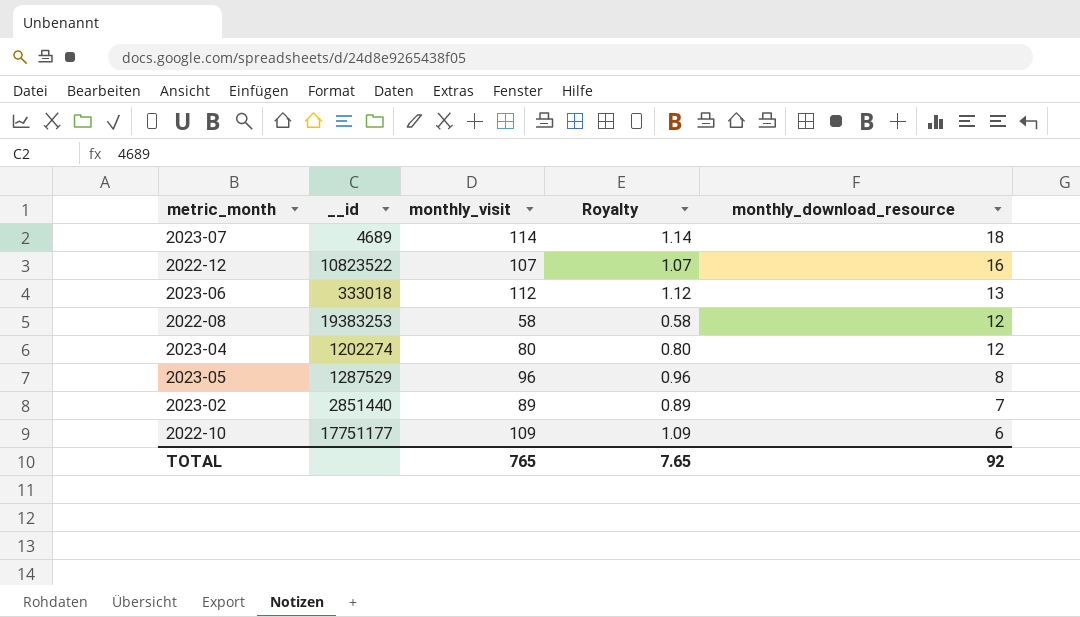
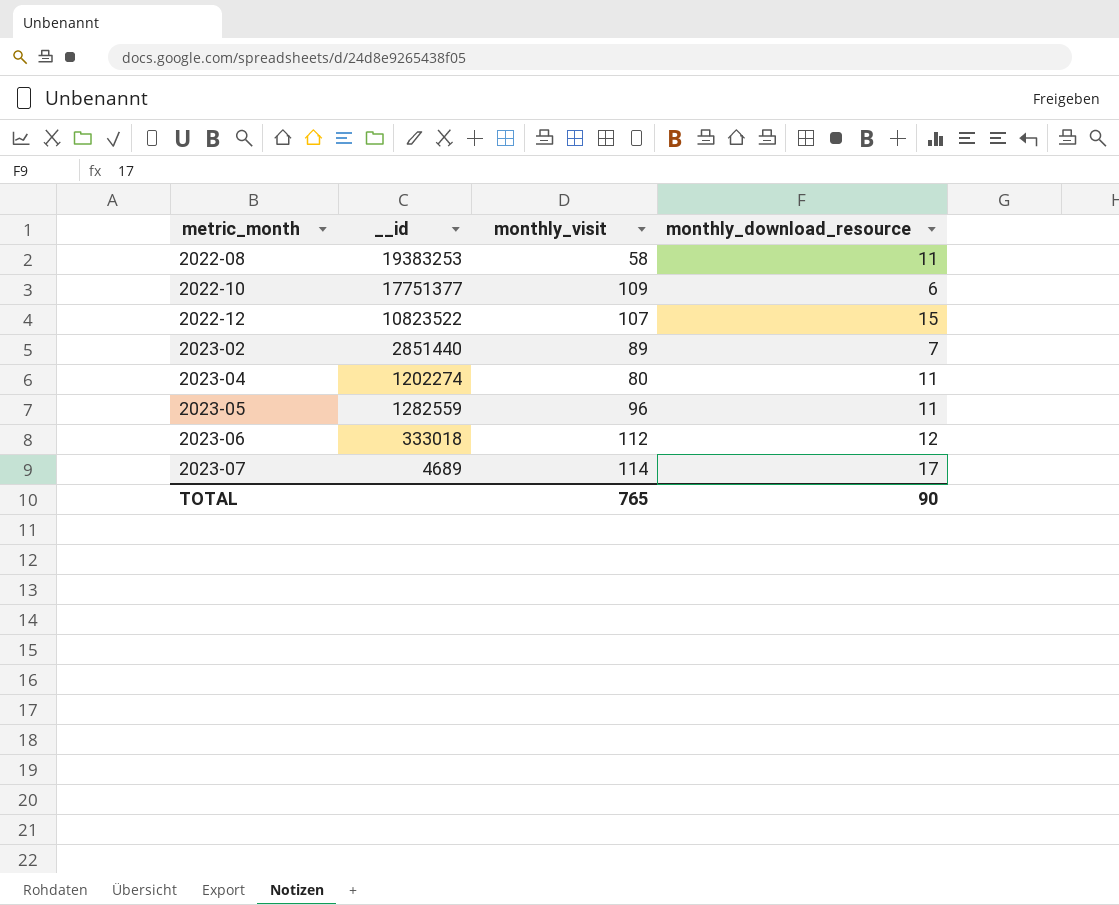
row order: monthly_download_resource descending -> metric_month ascending
column Royalty | formula: [monthly_visit] * 0.01 -> none
2022-08 | monthly_download_resource: 12 -> 11
2022-10 | __id: 17751177 -> 17751377
2022-12 | monthly_download_resource: 16 -> 15
2023-04 | monthly_download_resource: 12 -> 11
2023-05 | __id: 1287529 -> 1282559
2023-05 | monthly_download_resource: 8 -> 11
2023-06 | monthly_download_resource: 13 -> 12
2023-07 | monthly_download_resource: 18 -> 17
TOTAL | monthly_download_resource: 92 -> 90

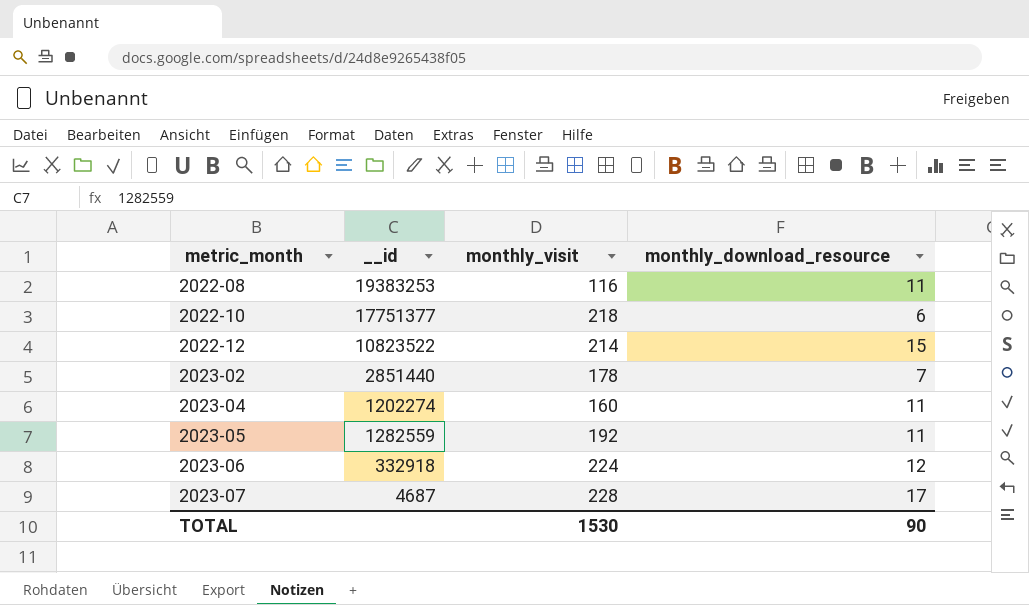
2022-08 | monthly_visit: 58 -> 116
2022-10 | monthly_visit: 109 -> 218
2022-12 | monthly_visit: 107 -> 214
2023-02 | monthly_visit: 89 -> 178
2023-04 | monthly_visit: 80 -> 160
2023-05 | monthly_visit: 96 -> 192
2023-06 | __id: 333018 -> 332918
2023-06 | monthly_visit: 112 -> 224
2023-07 | __id: 4689 -> 4687
2023-07 | monthly_visit: 114 -> 228
TOTAL | monthly_visit: 765 -> 1530

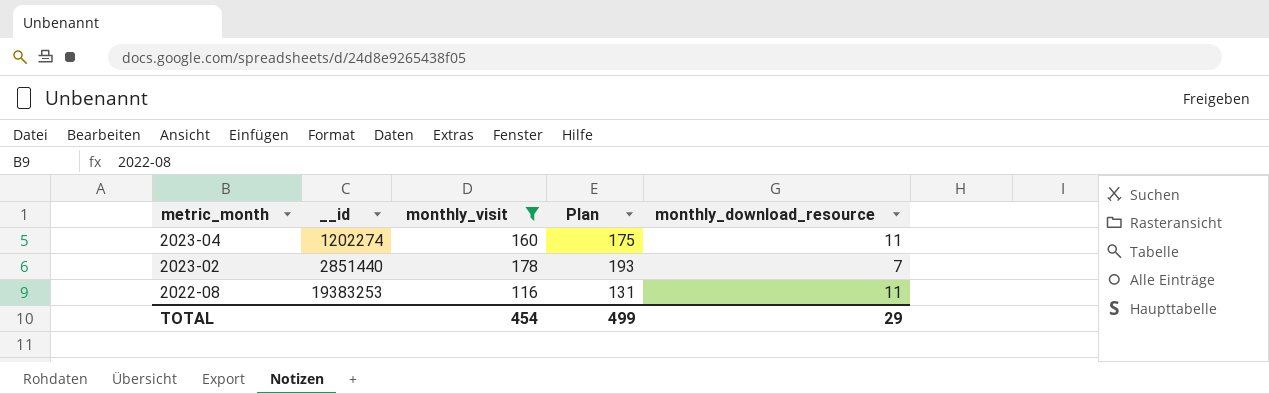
filter: none -> monthly_visit <= 178
row order: metric_month ascending -> metric_month descending
column Plan | formula: none -> [monthly_visit] + 15
TOTAL | monthly_visit: 1530 -> 454
TOTAL | monthly_download_resource: 90 -> 29

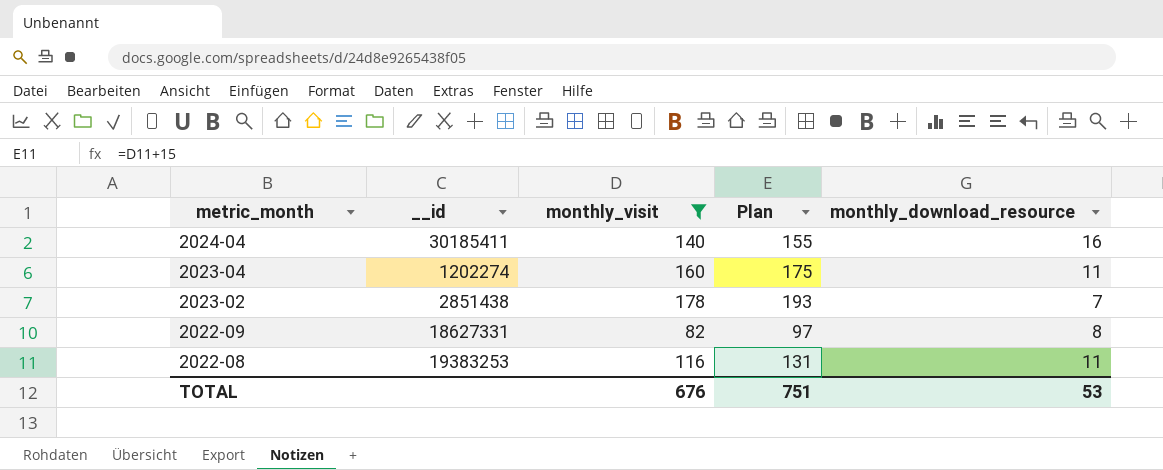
row 2024-04: none -> 30185411 | 140 | 155 | 16
2023-02 | __id: 2851440 -> 2851438
row 2022-09: none -> 18627331 | 82 | 97 | 8
TOTAL | monthly_visit: 454 -> 676
TOTAL | Plan: 499 -> 751
TOTAL | monthly_download_resource: 29 -> 53

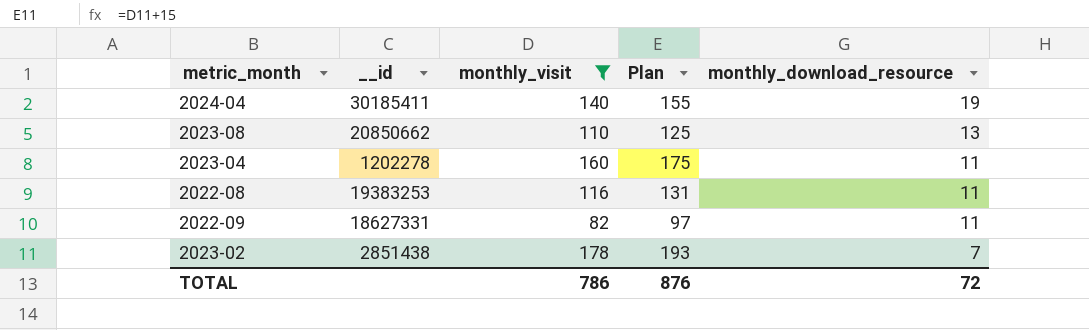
row order: metric_month descending -> monthly_download_resource descending
2024-04 | monthly_download_resource: 16 -> 19
row 2023-08: none -> 20850662 | 110 | 125 | 13
2023-04 | __id: 1202274 -> 1202278
2022-09 | monthly_download_resource: 8 -> 11
TOTAL | monthly_visit: 676 -> 786
TOTAL | Plan: 751 -> 876
TOTAL | monthly_download_resource: 53 -> 72

